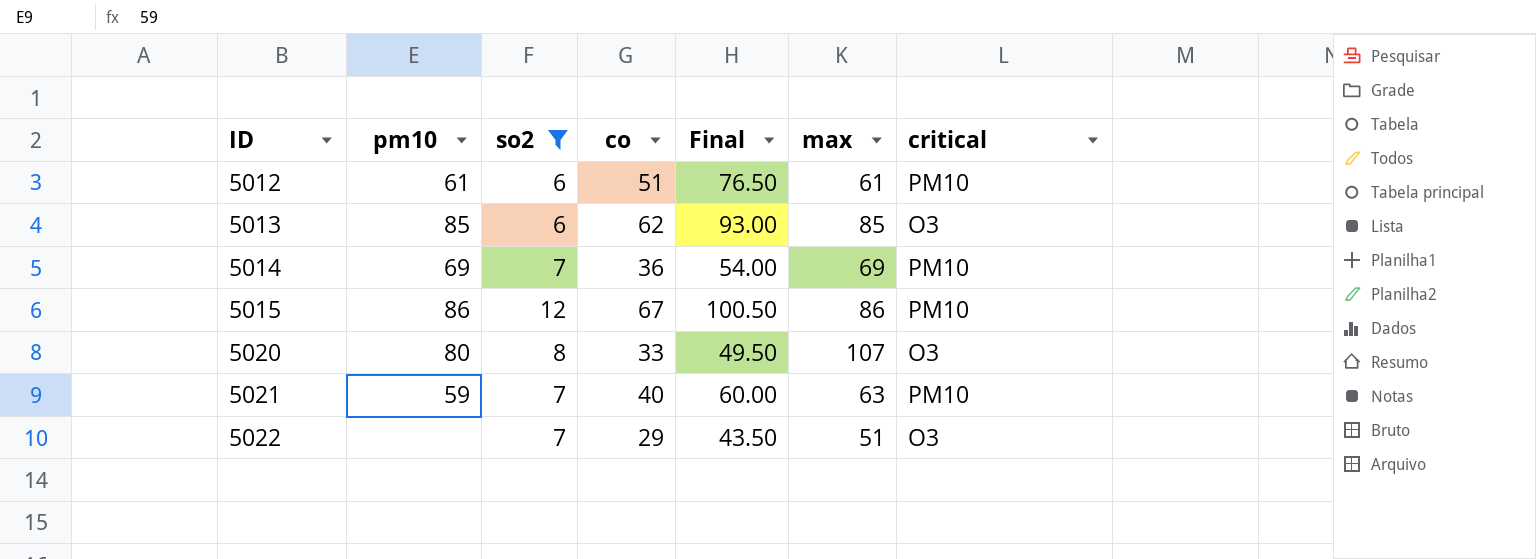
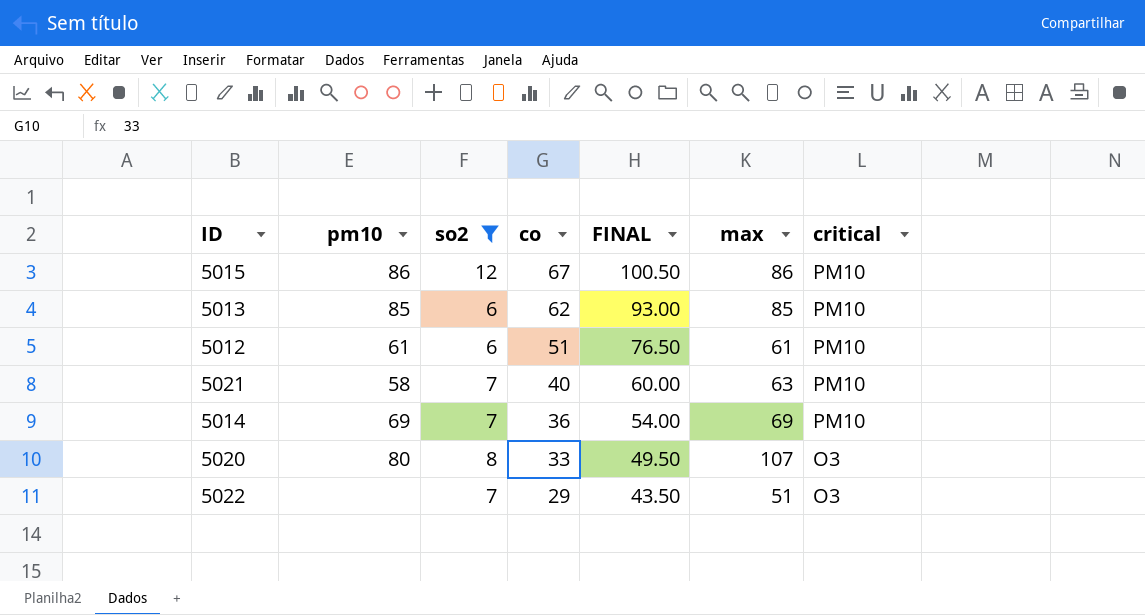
row order: ID ascending -> co descending
column name: Final -> FINAL
5013 | critical: O3 -> PM10
5021 | pm10: 59 -> 58

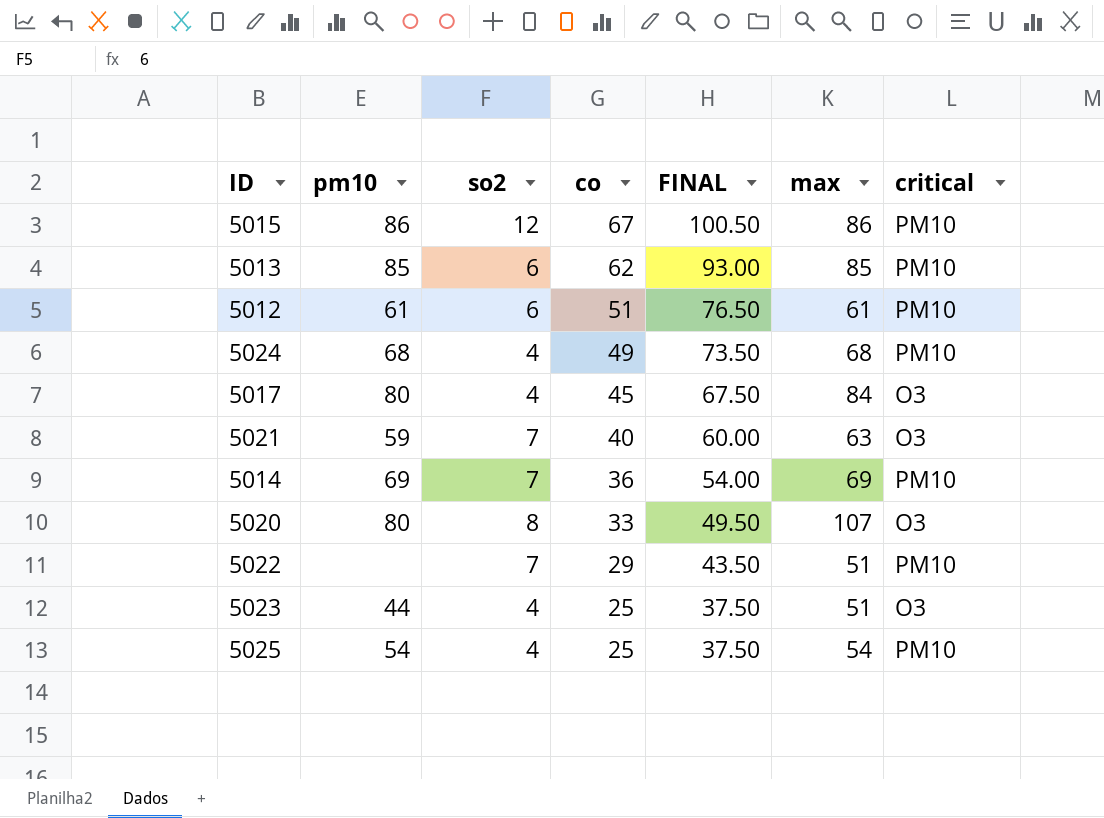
filter: so2 != 4 -> none
5021 | pm10: 58 -> 59
5021 | critical: PM10 -> O3
5022 | critical: O3 -> PM10

